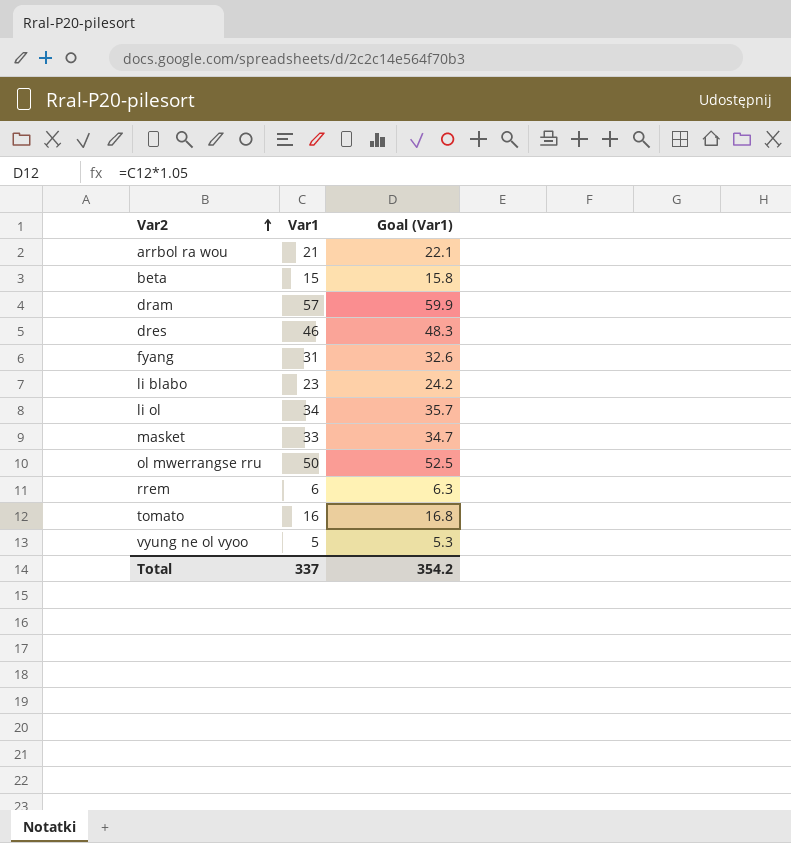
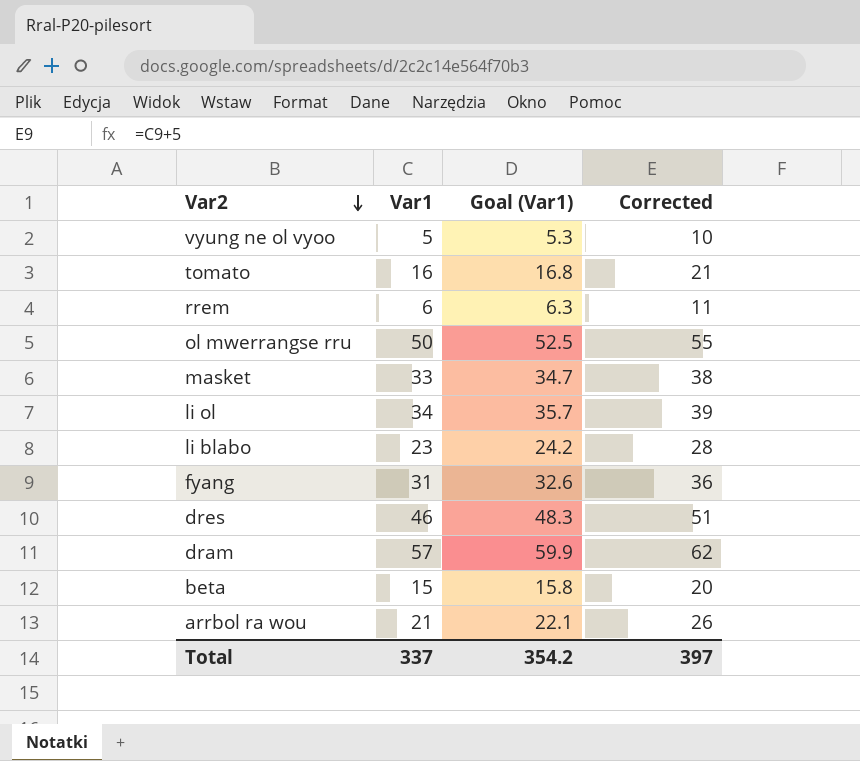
row order: Var2 ascending -> Var2 descending
column Corrected | formula: none -> [Var1] + 5

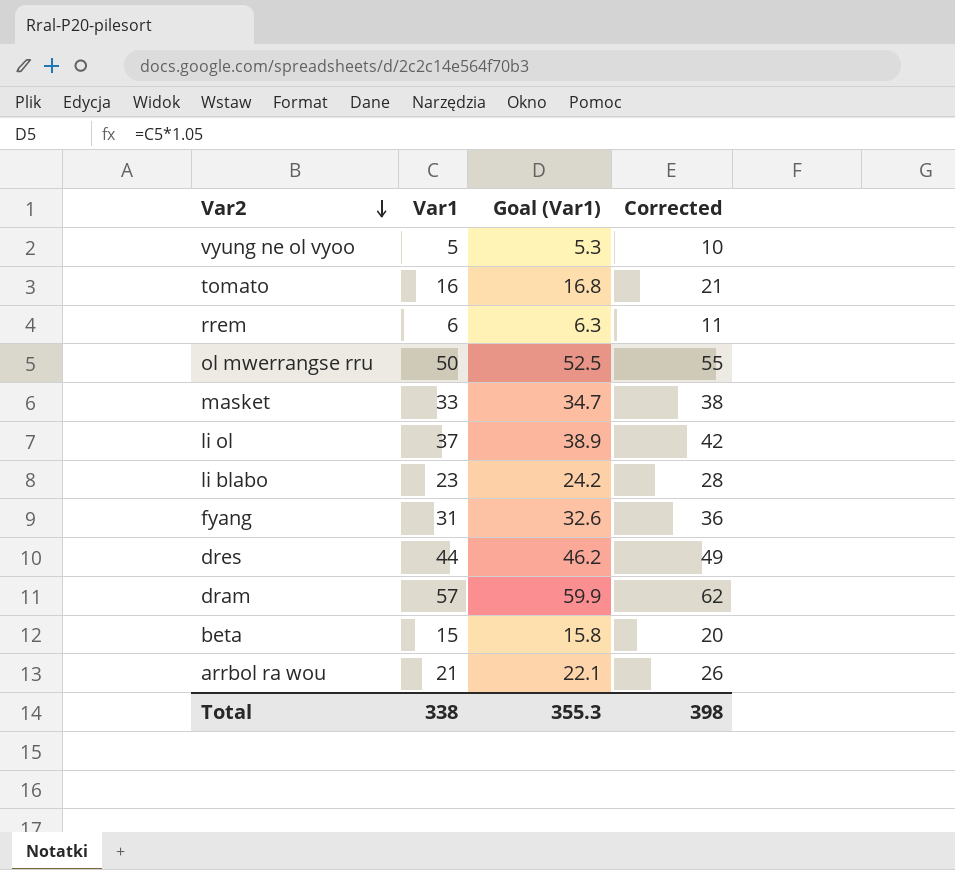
li ol | Var1: 34 -> 37
li ol | Goal (Var1): 35.7 -> 38.9
li ol | Corrected: 39 -> 42
dres | Var1: 46 -> 44
dres | Goal (Var1): 48.3 -> 46.2
dres | Corrected: 51 -> 49
Total | Var1: 337 -> 338
Total | Goal (Var1): 354.2 -> 355.3
Total | Corrected: 397 -> 398

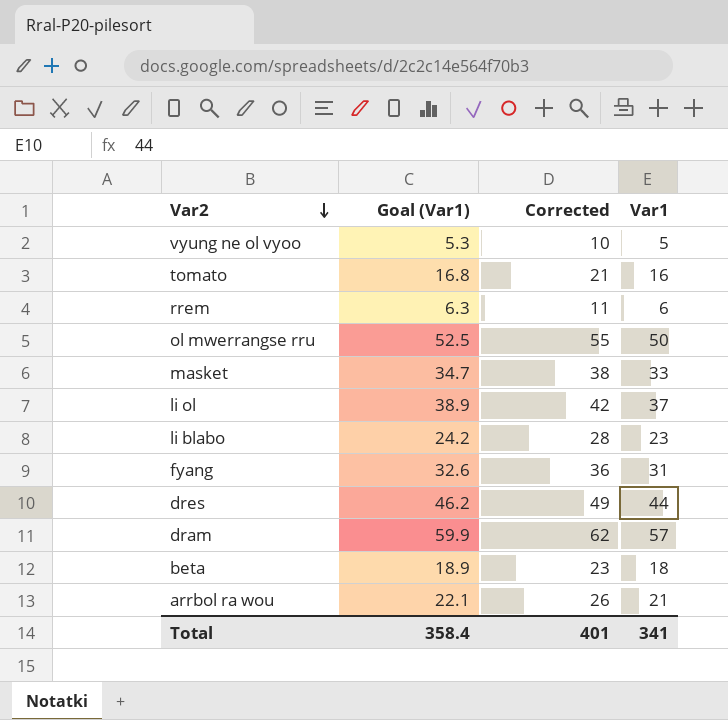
column Var1 | position: 2 -> 4
beta | Goal (Var1): 15.8 -> 18.9
beta | Corrected: 20 -> 23
beta | Var1: 15 -> 18
Total | Goal (Var1): 355.3 -> 358.4
Total | Corrected: 398 -> 401
Total | Var1: 338 -> 341

